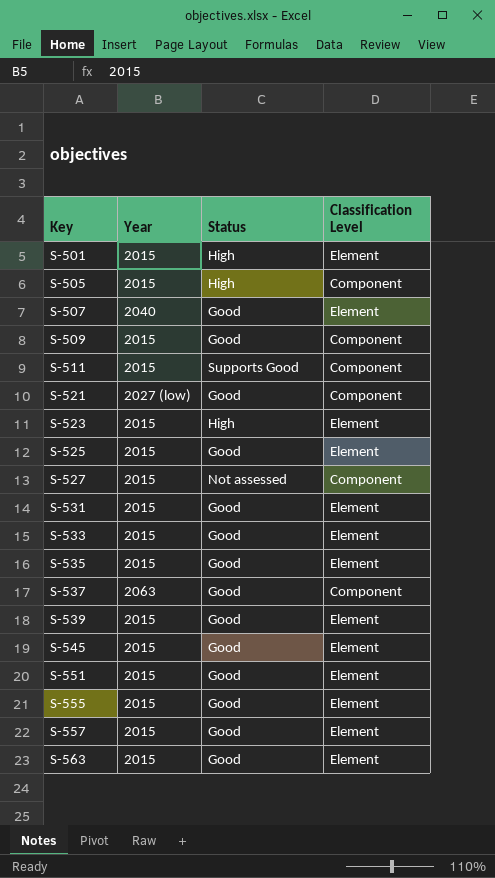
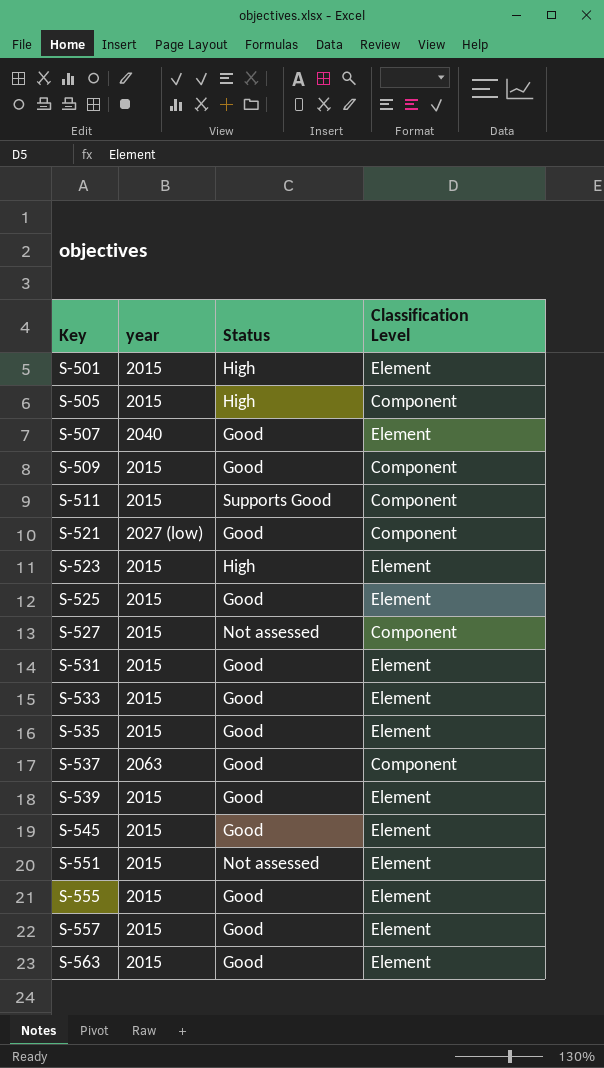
column name: Year -> year
S-551 | Status: Good -> Not assessed

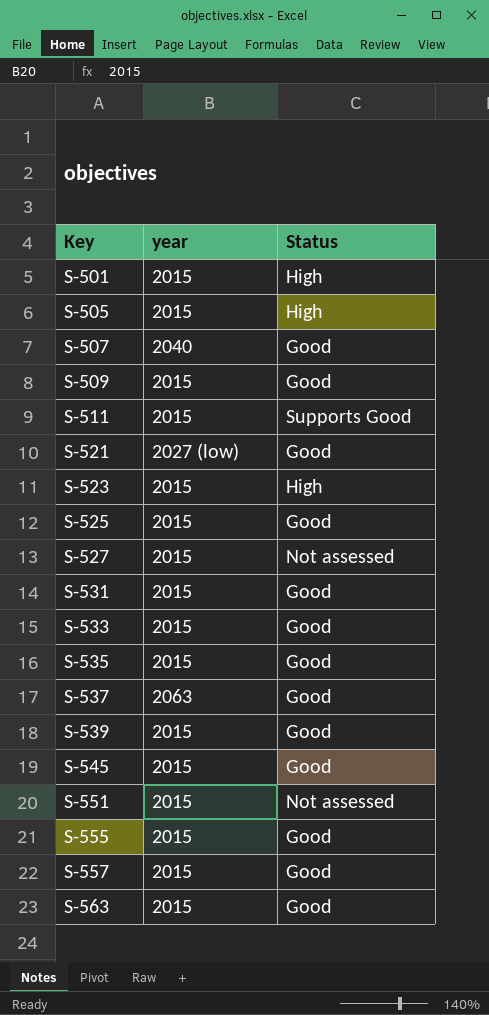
column Classification Level | position: 4 -> none

